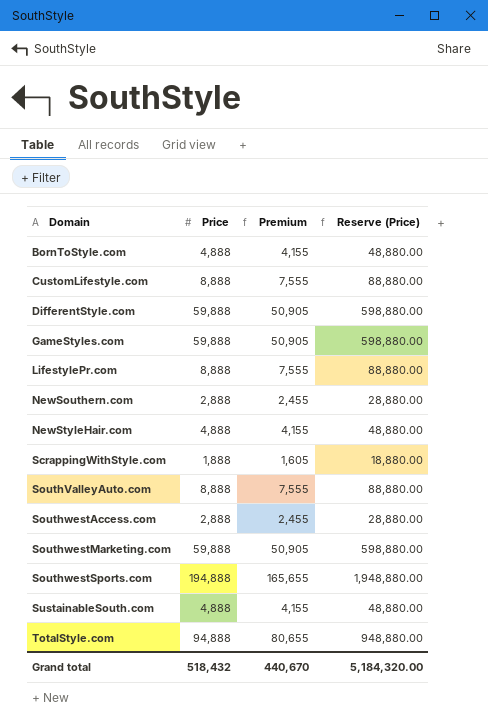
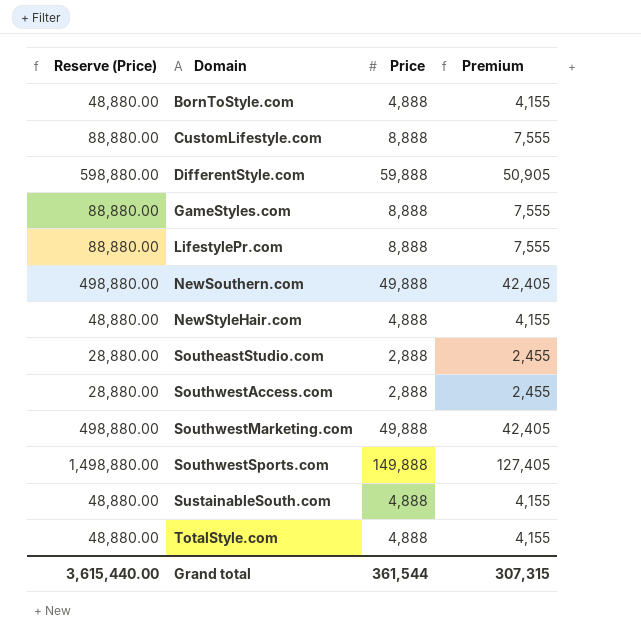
column Reserve (Price) | position: 4 -> 1
row ScrappingWithStyle.com: 1,888 | 1,605 | 18,880.00 -> none
row SouthValleyAuto.com: 8,888 | 7,555 | 88,880.00 -> none
GameStyles.com | Reserve (Price): 598,880.00 -> 88,880.00
GameStyles.com | Price: 59,888 -> 8,888
GameStyles.com | Premium: 50,905 -> 7,555
NewSouthern.com | Reserve (Price): 28,880.00 -> 498,880.00
NewSouthern.com | Price: 2,888 -> 49,888
NewSouthern.com | Premium: 2,455 -> 42,405
row SoutheastStudio.com: none -> 28,880.00 | 2,888 | 2,455
SouthwestMarketing.com | Reserve (Price): 598,880.00 -> 498,880.00
SouthwestMarketing.com | Price: 59,888 -> 49,888
SouthwestMarketing.com | Premium: 50,905 -> 42,405
SouthwestSports.com | Reserve (Price): 1,948,880.00 -> 1,498,880.00
SouthwestSports.com | Price: 194,888 -> 149,888
SouthwestSports.com | Premium: 165,655 -> 127,405
TotalStyle.com | Reserve (Price): 948,880.00 -> 48,880.00
TotalStyle.com | Price: 94,888 -> 4,888
TotalStyle.com | Premium: 80,655 -> 4,155
Grand total | Reserve (Price): 5,184,320.00 -> 3,615,440.00
Grand total | Price: 518,432 -> 361,544
Grand total | Premium: 440,670 -> 307,315

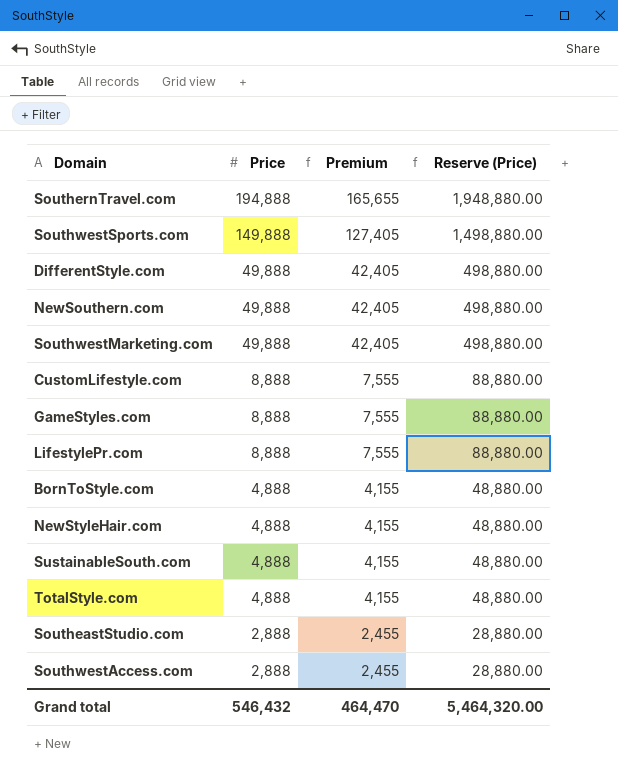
row order: Domain ascending -> Price descending
column Reserve (Price) | position: 1 -> 4
row SouthernTravel.com: none -> 194,888 | 165,655 | 1,948,880.00
DifferentStyle.com | Price: 59,888 -> 49,888
DifferentStyle.com | Premium: 50,905 -> 42,405
DifferentStyle.com | Reserve (Price): 598,880.00 -> 498,880.00
Grand total | Price: 361,544 -> 546,432
Grand total | Premium: 307,315 -> 464,470
Grand total | Reserve (Price): 3,615,440.00 -> 5,464,320.00

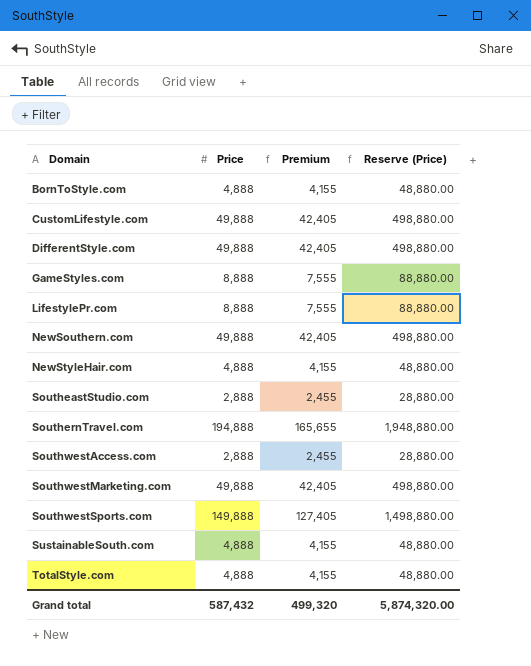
row order: Price descending -> Domain ascending
CustomLifestyle.com | Price: 8,888 -> 49,888
CustomLifestyle.com | Premium: 7,555 -> 42,405
CustomLifestyle.com | Reserve (Price): 88,880.00 -> 498,880.00
Grand total | Price: 546,432 -> 587,432
Grand total | Premium: 464,470 -> 499,320
Grand total | Reserve (Price): 5,464,320.00 -> 5,874,320.00

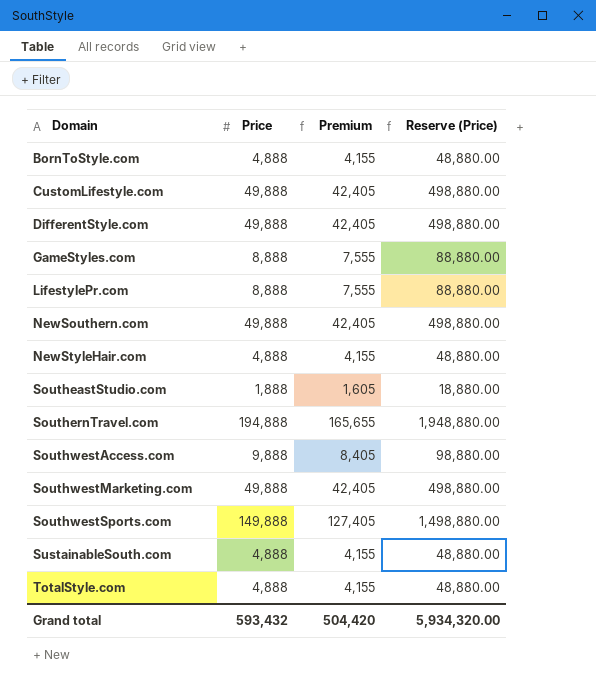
SoutheastStudio.com | Price: 2,888 -> 1,888
SoutheastStudio.com | Premium: 2,455 -> 1,605
SoutheastStudio.com | Reserve (Price): 28,880.00 -> 18,880.00
SouthwestAccess.com | Price: 2,888 -> 9,888
SouthwestAccess.com | Premium: 2,455 -> 8,405
SouthwestAccess.com | Reserve (Price): 28,880.00 -> 98,880.00
Grand total | Price: 587,432 -> 593,432
Grand total | Premium: 499,320 -> 504,420
Grand total | Reserve (Price): 5,874,320.00 -> 5,934,320.00

